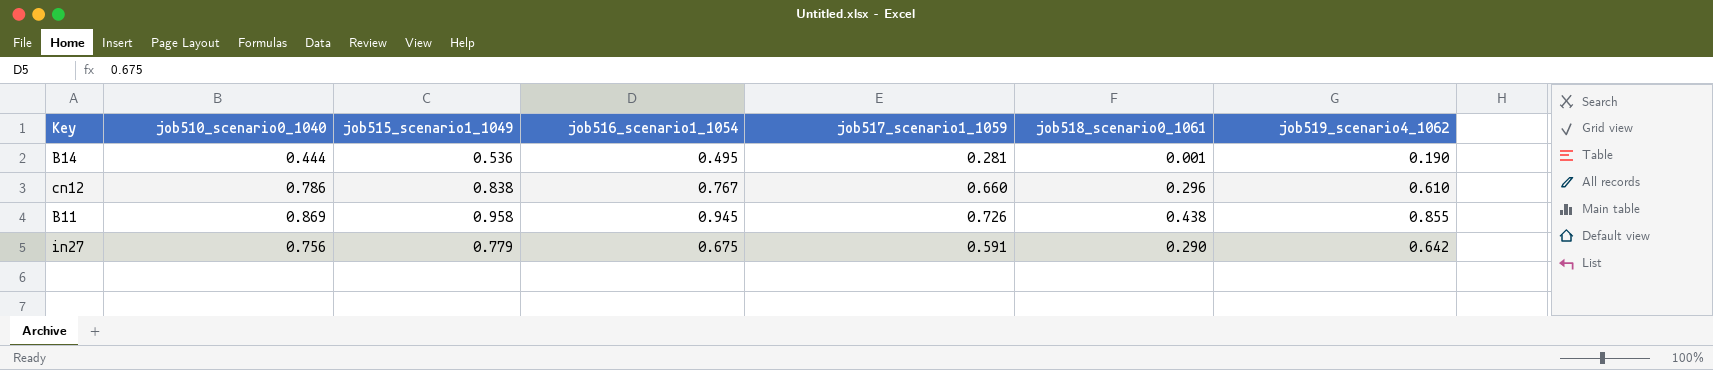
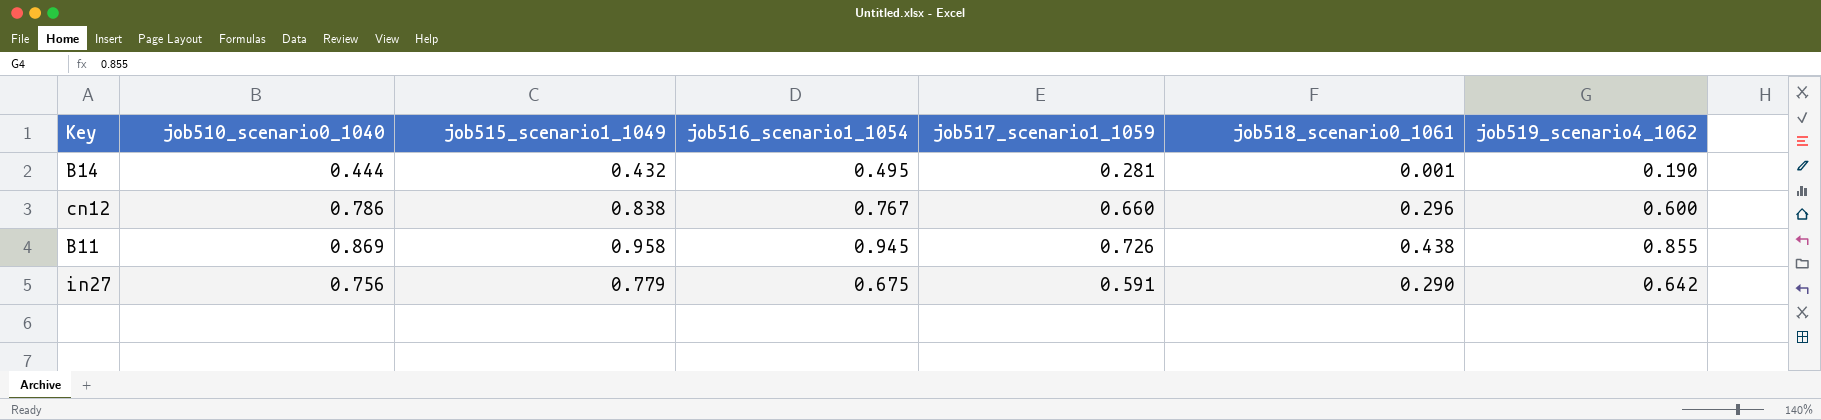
B14 | job515_scenario1_1049: 0.536 -> 0.432
cn12 | job519_scenario4_1062: 0.610 -> 0.600

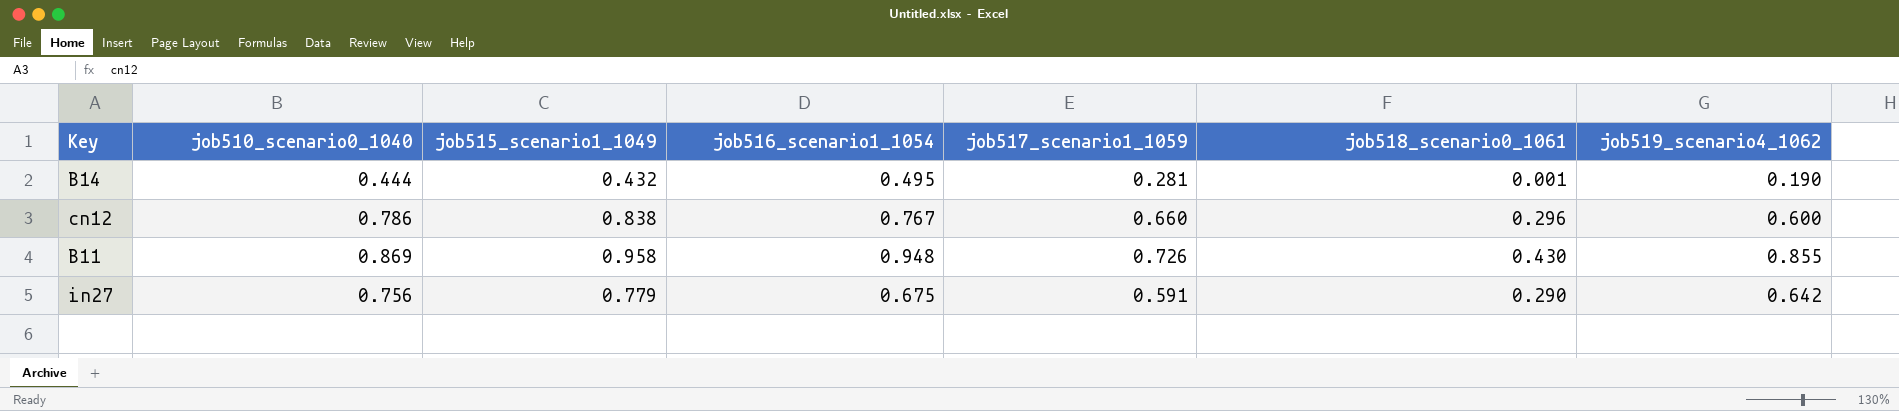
B11 | job516_scenario1_1054: 0.945 -> 0.948
B11 | job518_scenario0_1061: 0.438 -> 0.430

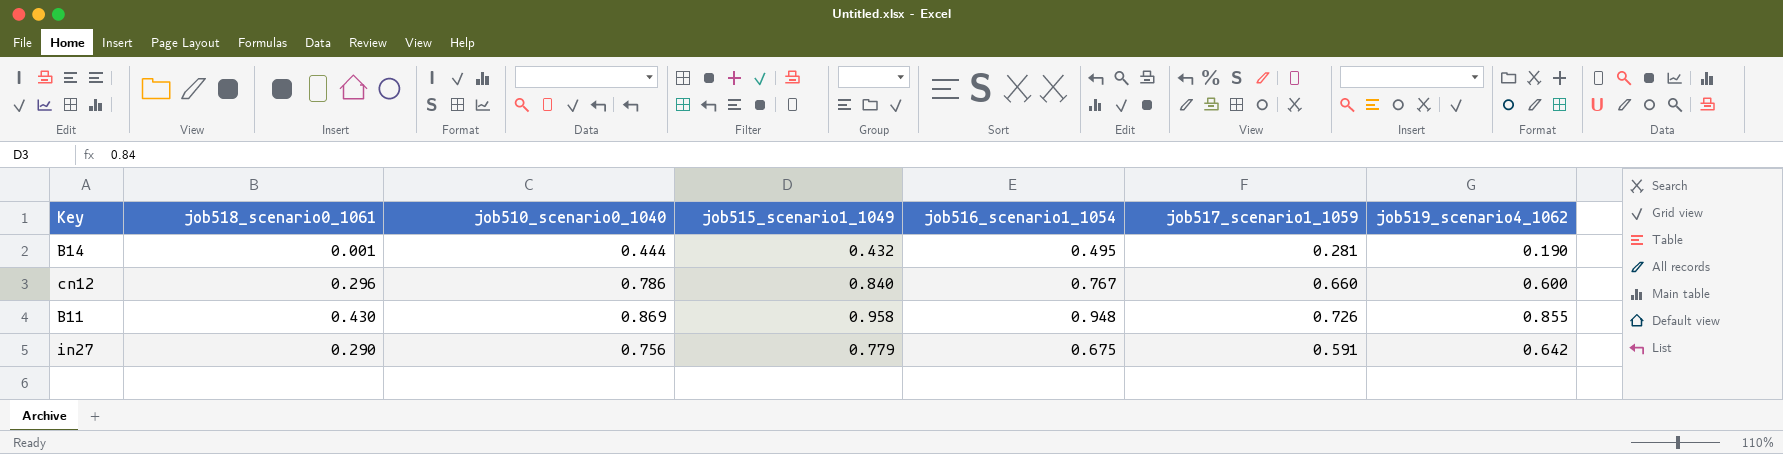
column job518_scenario0_1061 | position: 6 -> 2
cn12 | job515_scenario1_1049: 0.838 -> 0.840

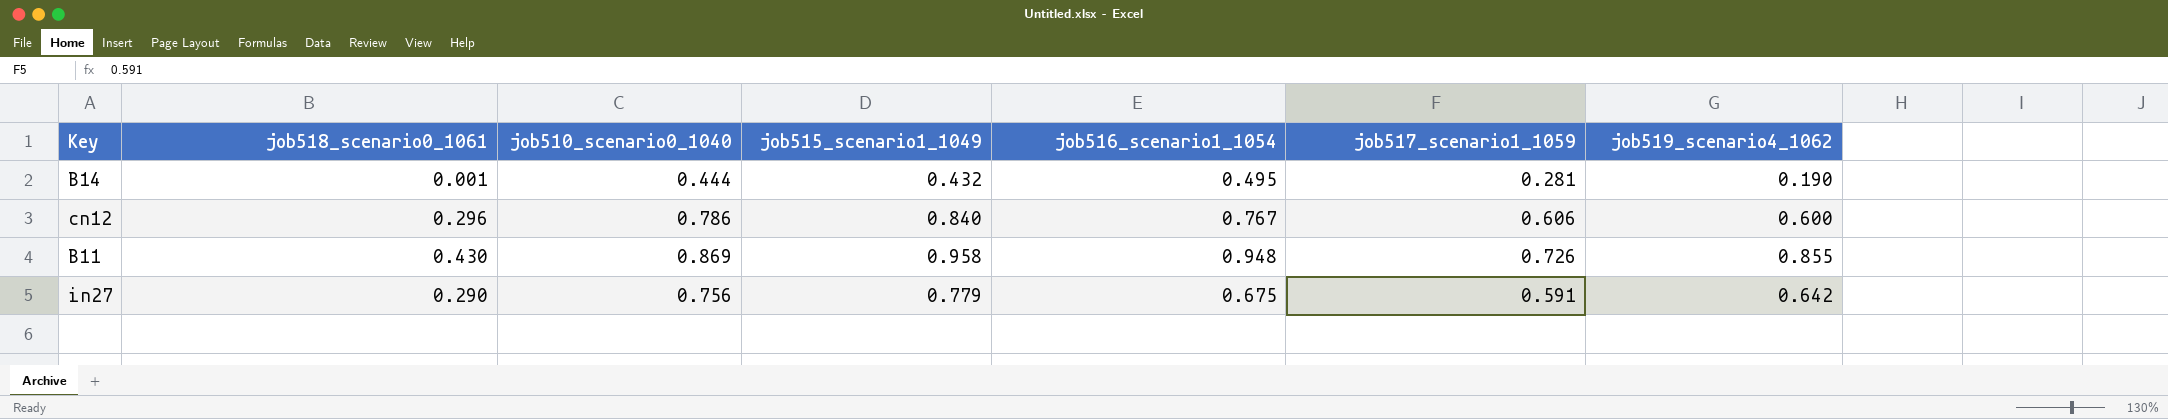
cn12 | job517_scenario1_1059: 0.660 -> 0.606

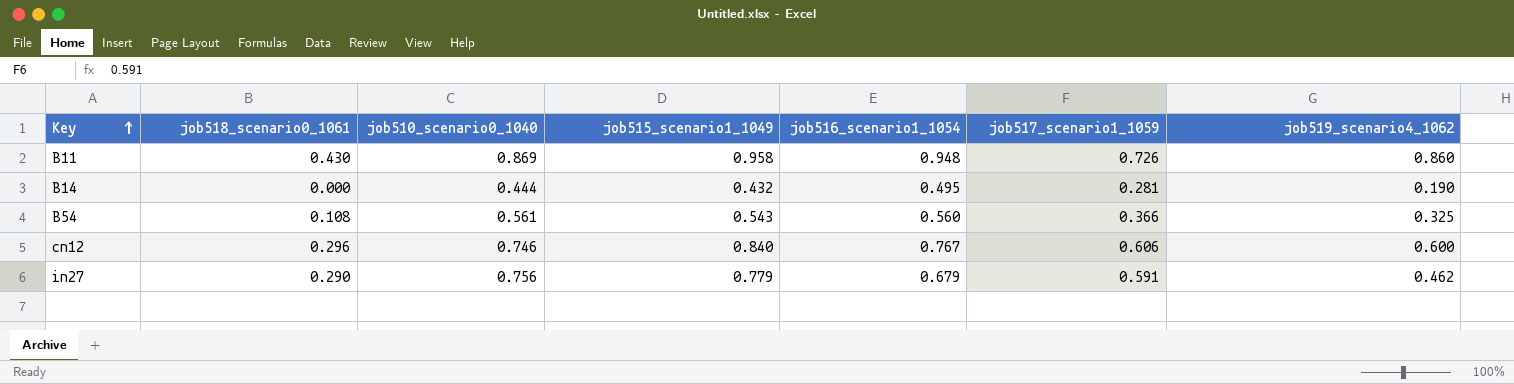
row order: none -> Key ascending
B11 | job519_scenario4_1062: 0.855 -> 0.860
B14 | job518_scenario0_1061: 0.001 -> 0.000
row B54: none -> 0.108 | 0.561 | 0.543 | 0.560 | 0.366 | 0.325
cn12 | job510_scenario0_1040: 0.786 -> 0.746
in27 | job516_scenario1_1054: 0.675 -> 0.679
in27 | job519_scenario4_1062: 0.642 -> 0.462

